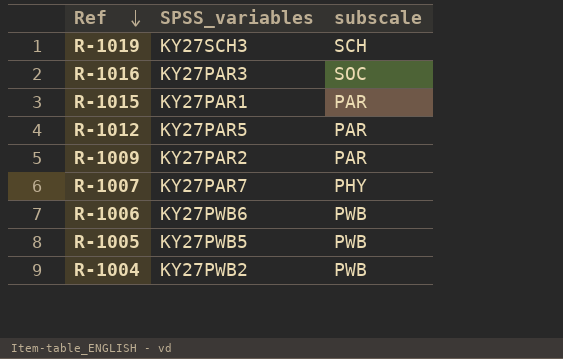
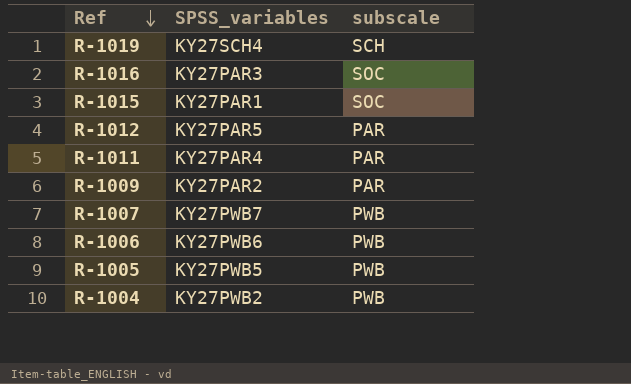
R-1019 | SPSS_variables: KY27SCH3 -> KY27SCH4
R-1015 | subscale: PAR -> SOC
row R-1011: none -> KY27PAR4 | PAR
R-1007 | SPSS_variables: KY27PAR7 -> KY27PWB7
R-1007 | subscale: PHY -> PWB

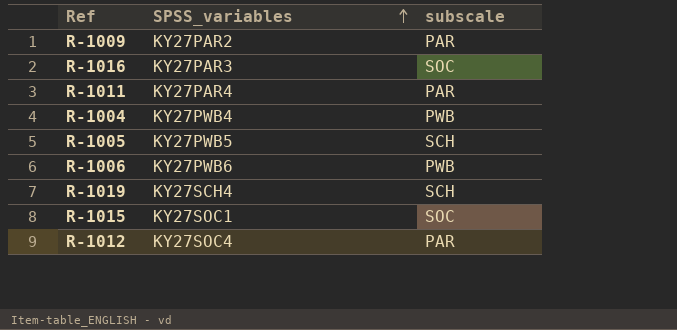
row order: Ref descending -> SPSS_variables ascending
row R-1007: KY27PWB7 | PWB -> none
R-1004 | SPSS_variables: KY27PWB2 -> KY27PWB4
R-1005 | subscale: PWB -> SCH
R-1015 | SPSS_variables: KY27PAR1 -> KY27SOC1
R-1012 | SPSS_variables: KY27PAR5 -> KY27SOC4

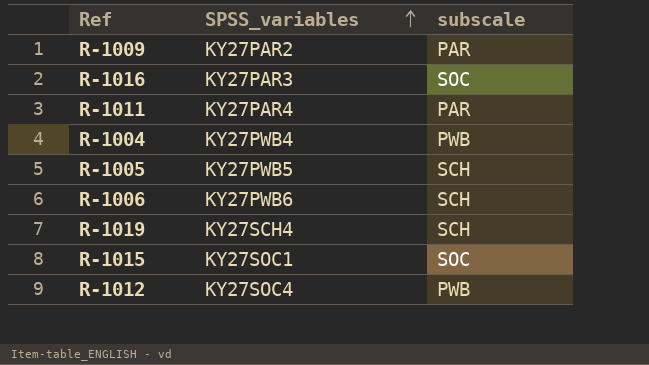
R-1006 | subscale: PWB -> SCH
R-1012 | subscale: PAR -> PWB

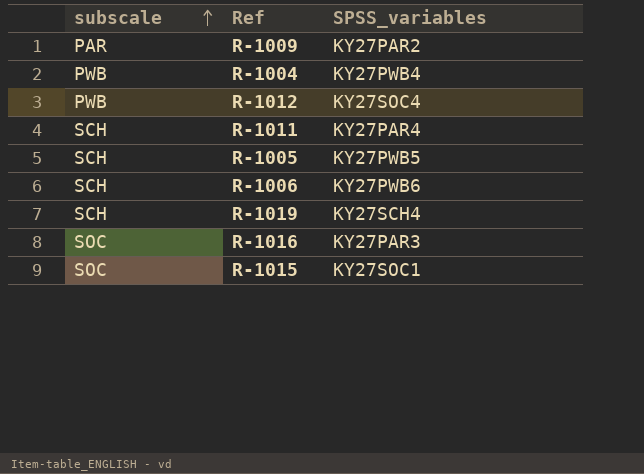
row order: SPSS_variables ascending -> subscale ascending
column subscale | position: 3 -> 1
R-1011 | subscale: PAR -> SCH

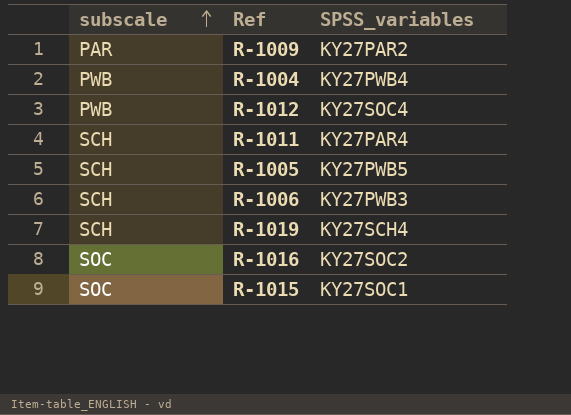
R-1006 | SPSS_variables: KY27PWB6 -> KY27PWB3
R-1016 | SPSS_variables: KY27PAR3 -> KY27SOC2

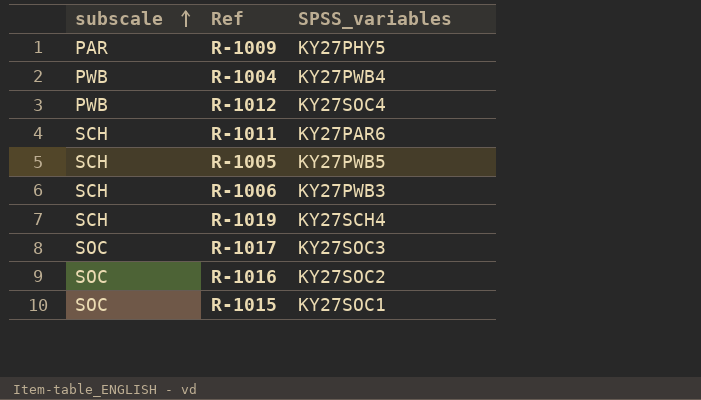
R-1009 | SPSS_variables: KY27PAR2 -> KY27PHY5
R-1011 | SPSS_variables: KY27PAR4 -> KY27PAR6
row R-1017: none -> SOC | KY27SOC3

